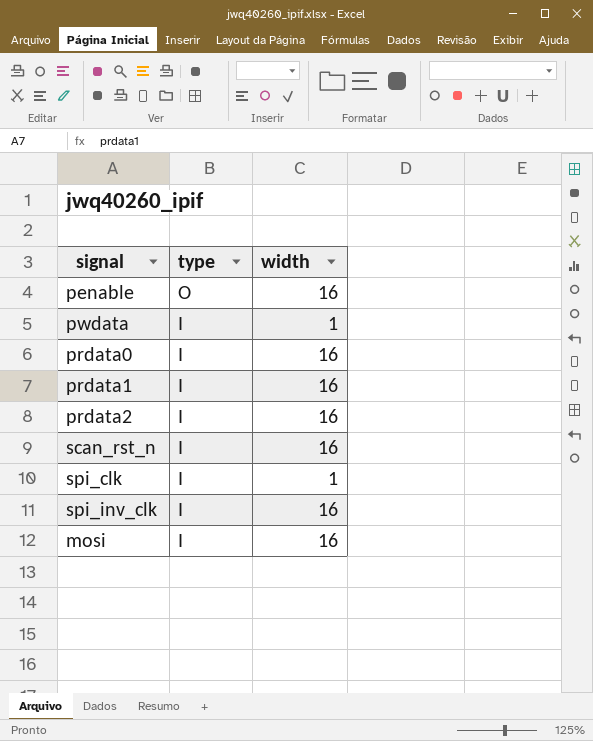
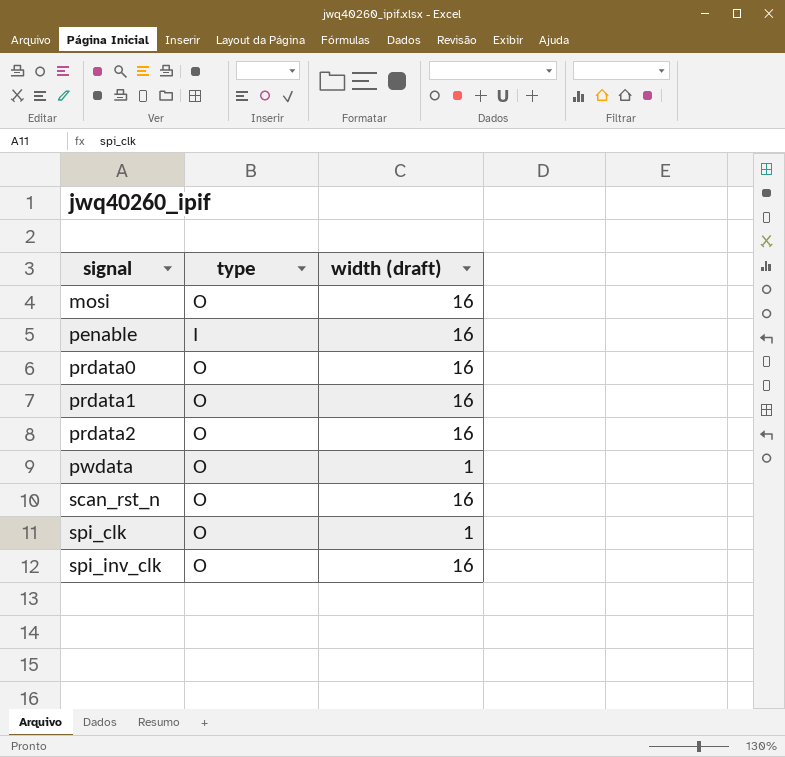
row order: type descending -> signal ascending
column name: width -> width (draft)
mosi | type: I -> O
penable | type: O -> I
prdata0 | type: I -> O
prdata1 | type: I -> O
prdata2 | type: I -> O
pwdata | type: I -> O
scan_rst_n | type: I -> O
spi_clk | type: I -> O
spi_inv_clk | type: I -> O

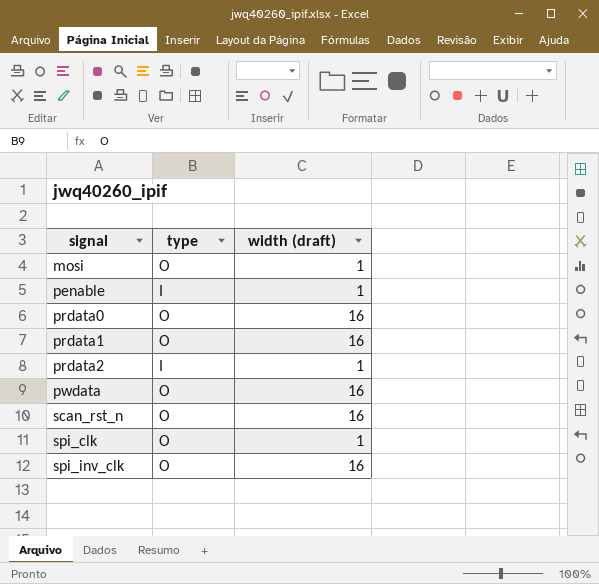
mosi | width (draft): 16 -> 1
penable | width (draft): 16 -> 1
prdata2 | type: O -> I
prdata2 | width (draft): 16 -> 1
pwdata | width (draft): 1 -> 16

